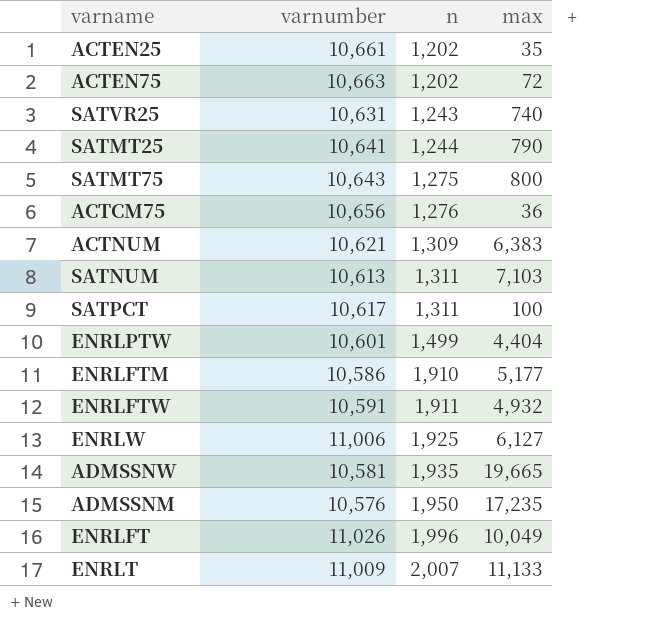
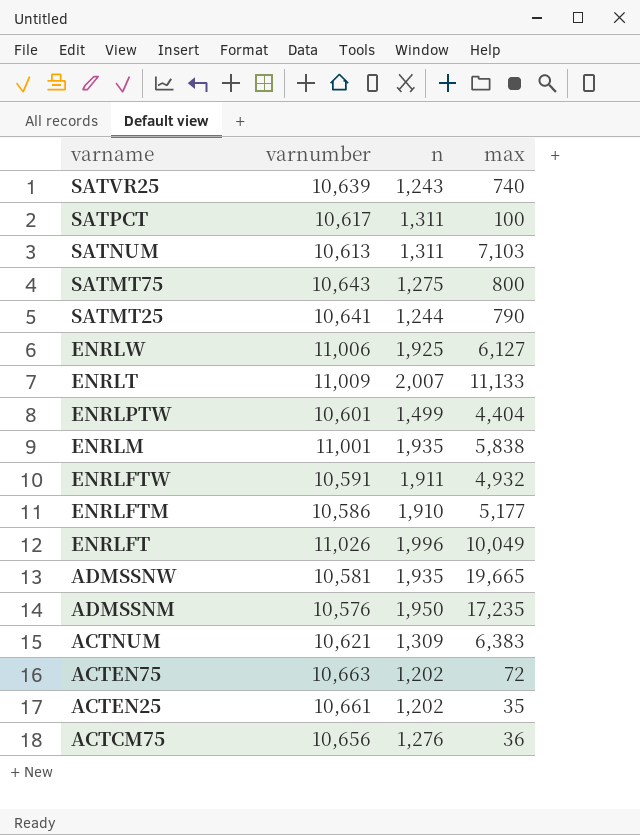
row order: n ascending -> varname descending
SATVR25 | varnumber: 10,631 -> 10,639
row ENRLM: none -> 11,001 | 1,935 | 5,838

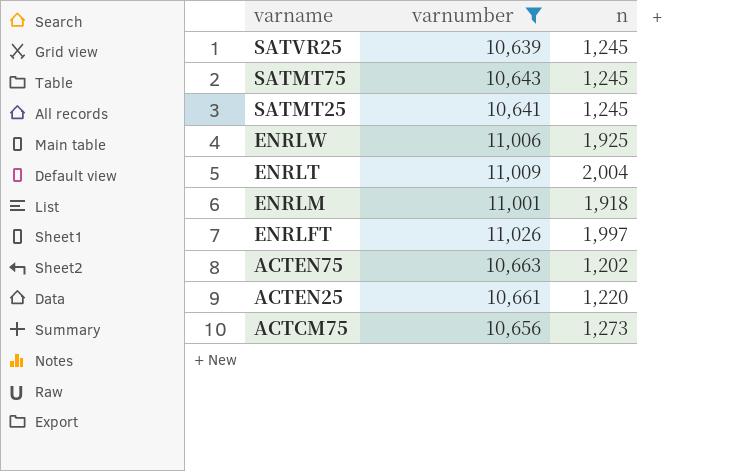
filter: none -> varnumber >= 10,639
column max | position: 4 -> none
SATVR25 | n: 1,243 -> 1,245
SATMT75 | n: 1,275 -> 1,245
SATMT25 | n: 1,244 -> 1,245
ENRLT | n: 2,007 -> 2,004
ENRLM | n: 1,935 -> 1,918
ENRLFT | n: 1,996 -> 1,997
ACTEN25 | n: 1,202 -> 1,220
ACTCM75 | n: 1,276 -> 1,273

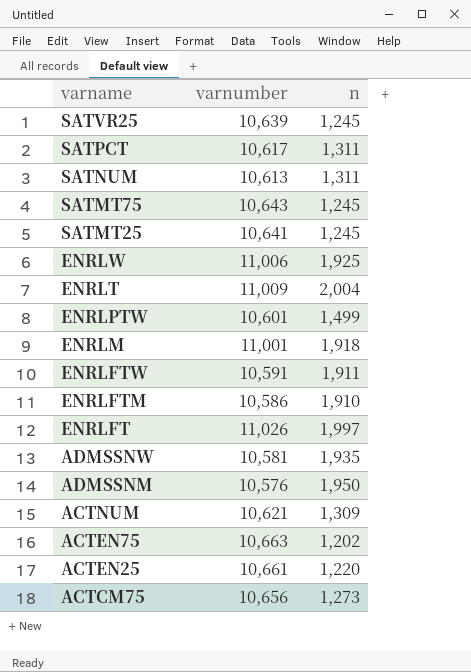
filter: varnumber >= 10,639 -> none

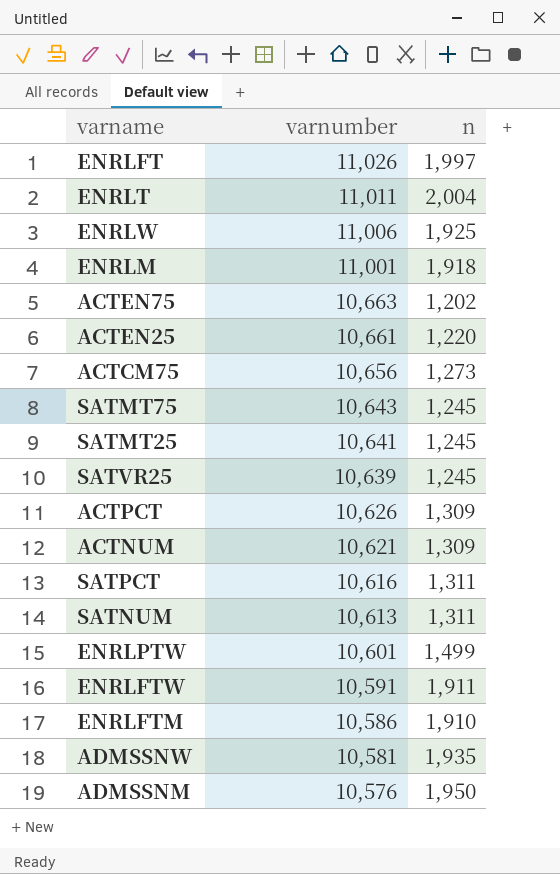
row order: varname descending -> varnumber descending
ENRLT | varnumber: 11,009 -> 11,011
row ACTPCT: none -> 10,626 | 1,309
SATPCT | varnumber: 10,617 -> 10,616

